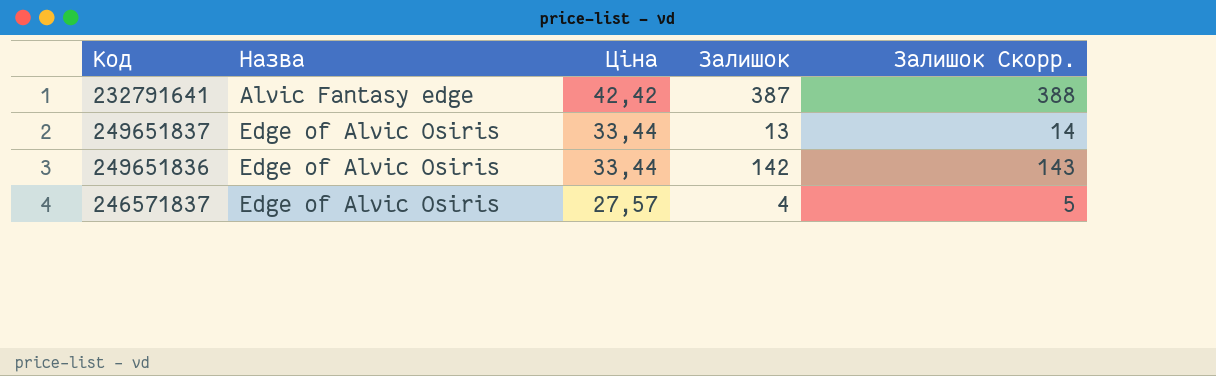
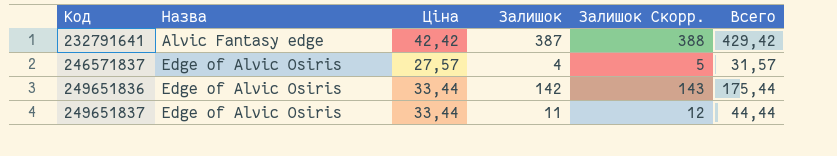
row order: Назва ascending -> Код ascending
column Всего | formula: none -> [Ціна] + [Залишок]
249651837 | Залишок: 13 -> 11
249651837 | Залишок Скорр.: 14 -> 12

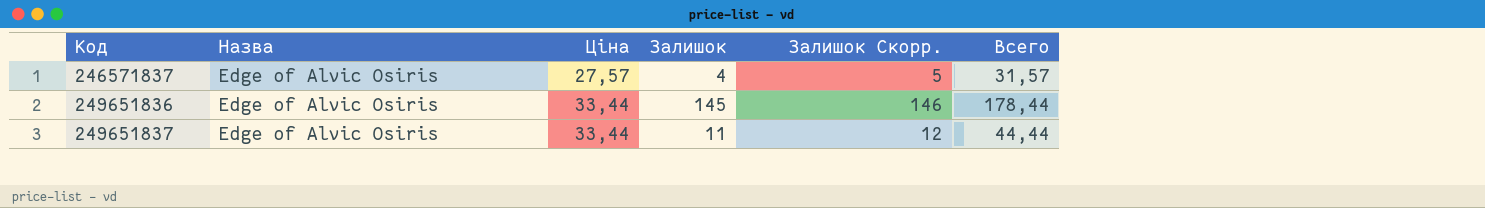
row 232791641: Alvic Fantasy edge | 42,42 | 387 | 388 | 429,42 -> none
249651836 | Залишок: 142 -> 145
249651836 | Залишок Скорр.: 143 -> 146
249651836 | Всего: 175,44 -> 178,44

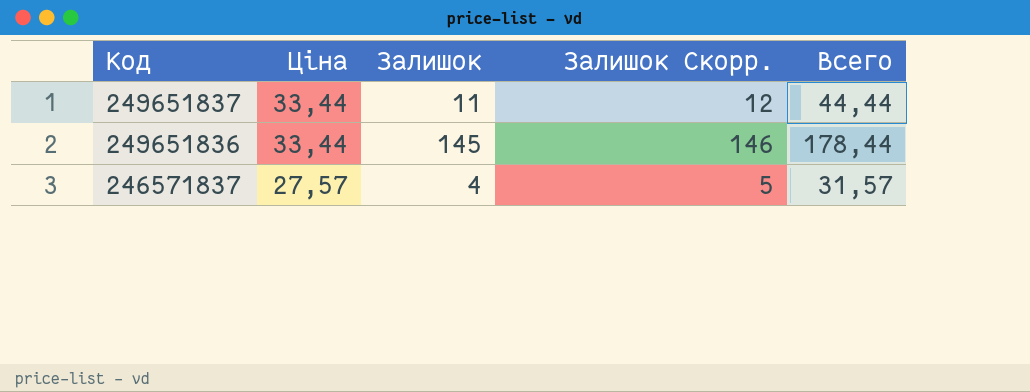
row order: Код ascending -> Код descending
column Назва | position: 2 -> none

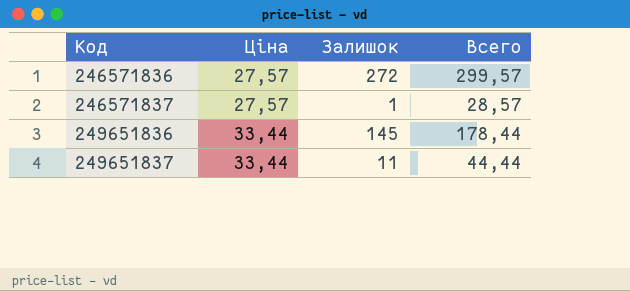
row order: Код descending -> Код ascending
column Залишок Скорр. | formula: [Залишок] + 1 -> none
row 246571836: none -> 27,57 | 272 | 299,57
246571837 | Залишок: 4 -> 1
246571837 | Всего: 31,57 -> 28,57

